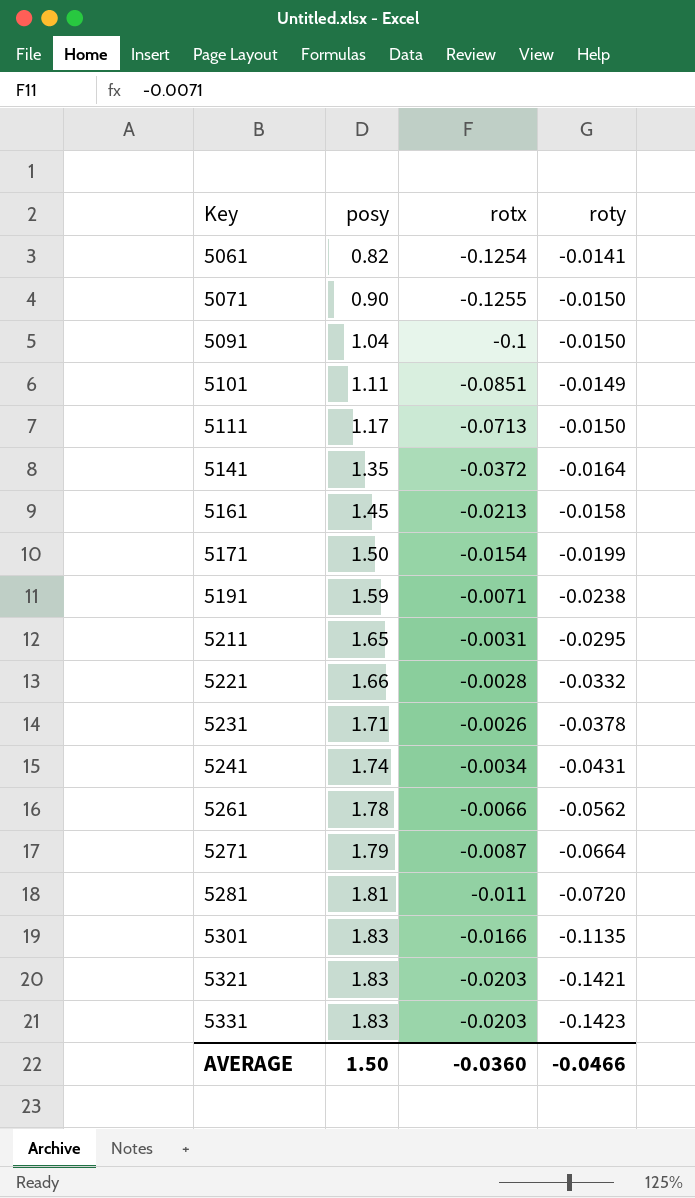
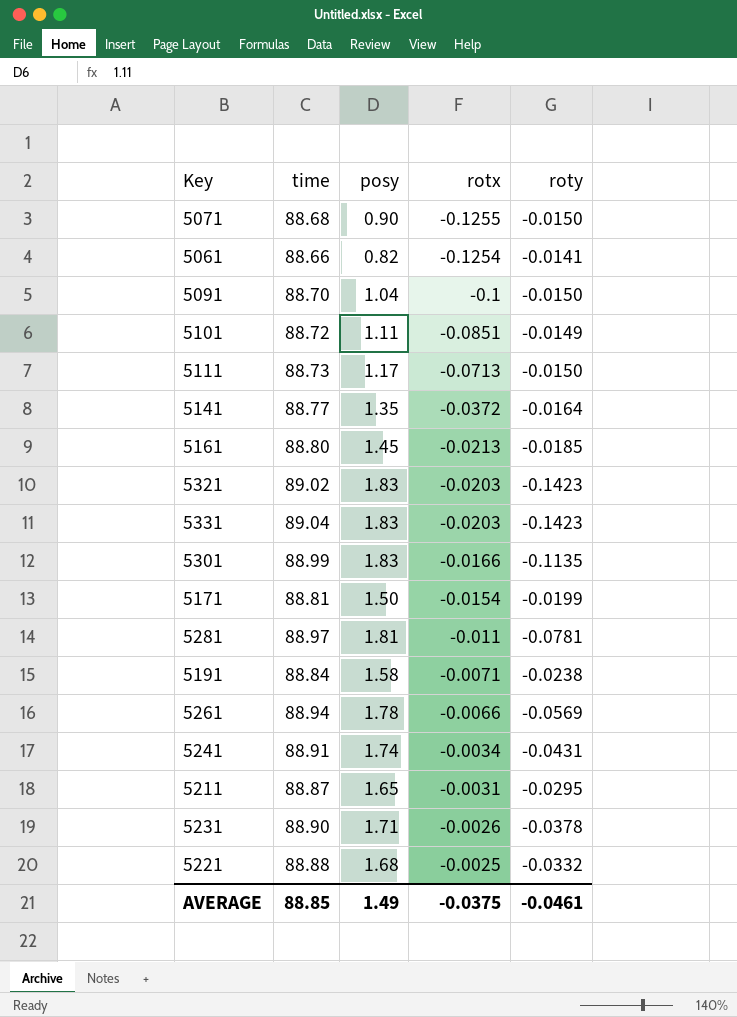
row order: Key ascending -> rotx ascending
column time | position: none -> 2
row 5271: 1.79 | -0.0087 | -0.0664 -> none
5161 | roty: -0.0158 -> -0.0185
5321 | roty: -0.1421 -> -0.1423
5281 | roty: -0.0720 -> -0.0781
5191 | posy: 1.59 -> 1.58
5261 | roty: -0.0562 -> -0.0569
5221 | posy: 1.66 -> 1.68
5221 | rotx: -0.0028 -> -0.0025
AVERAGE | posy: 1.50 -> 1.49
AVERAGE | rotx: -0.0360 -> -0.0375
AVERAGE | roty: -0.0466 -> -0.0461

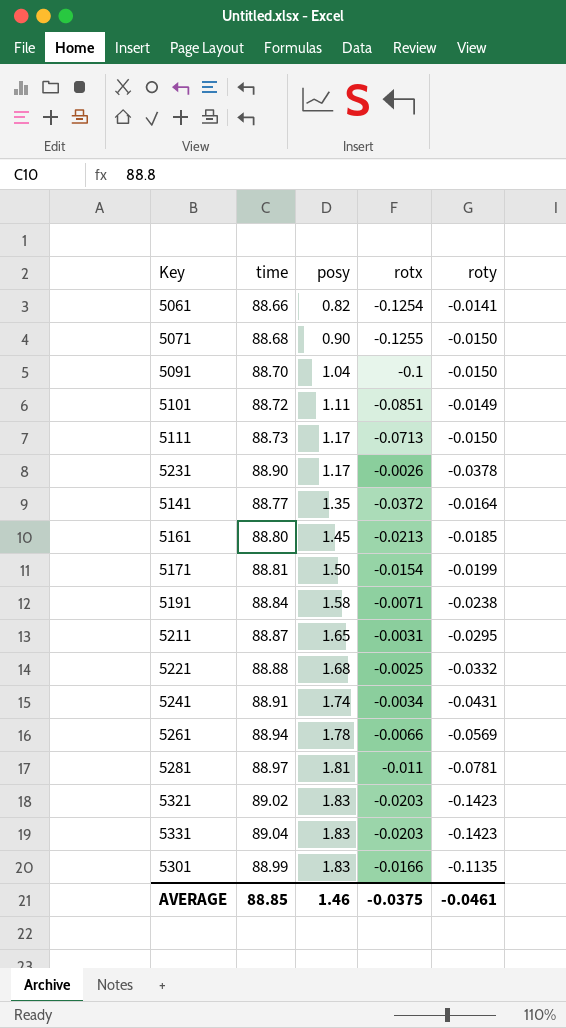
row order: rotx ascending -> posy ascending
5231 | posy: 1.71 -> 1.17
AVERAGE | posy: 1.49 -> 1.46

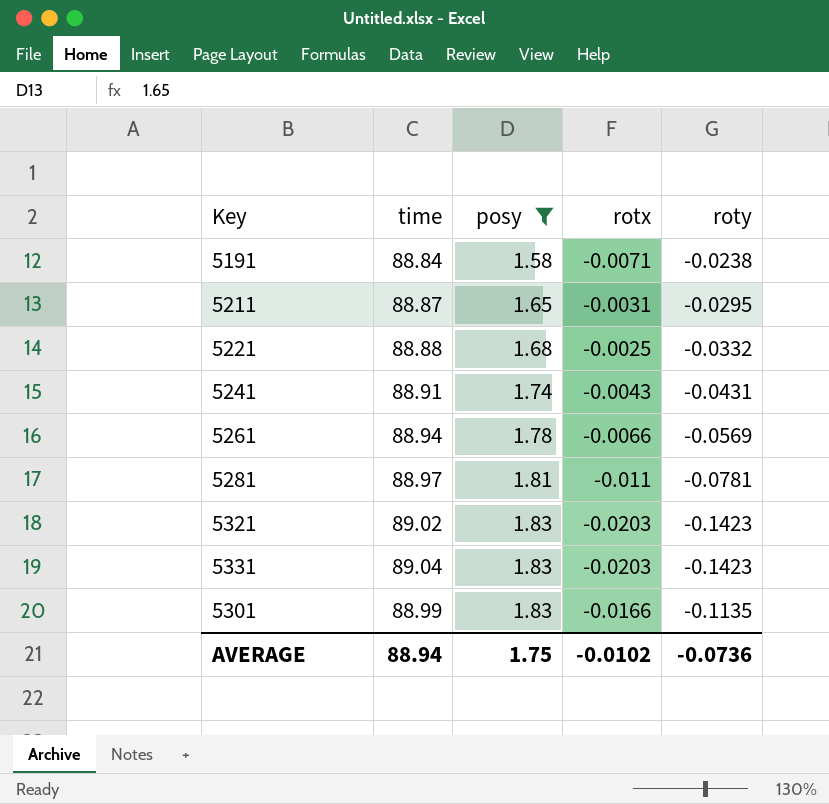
filter: none -> posy >= 1.58
5241 | rotx: -0.0034 -> -0.0043
AVERAGE | time: 88.85 -> 88.94
AVERAGE | posy: 1.46 -> 1.75
AVERAGE | rotx: -0.0375 -> -0.0102
AVERAGE | roty: -0.0461 -> -0.0736

